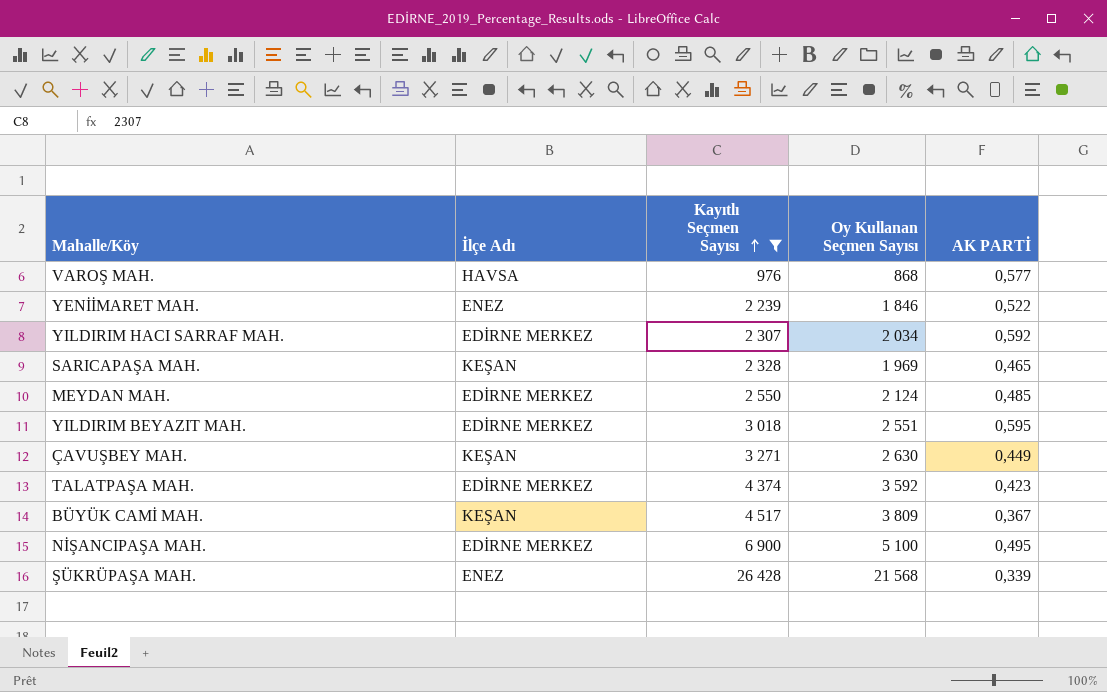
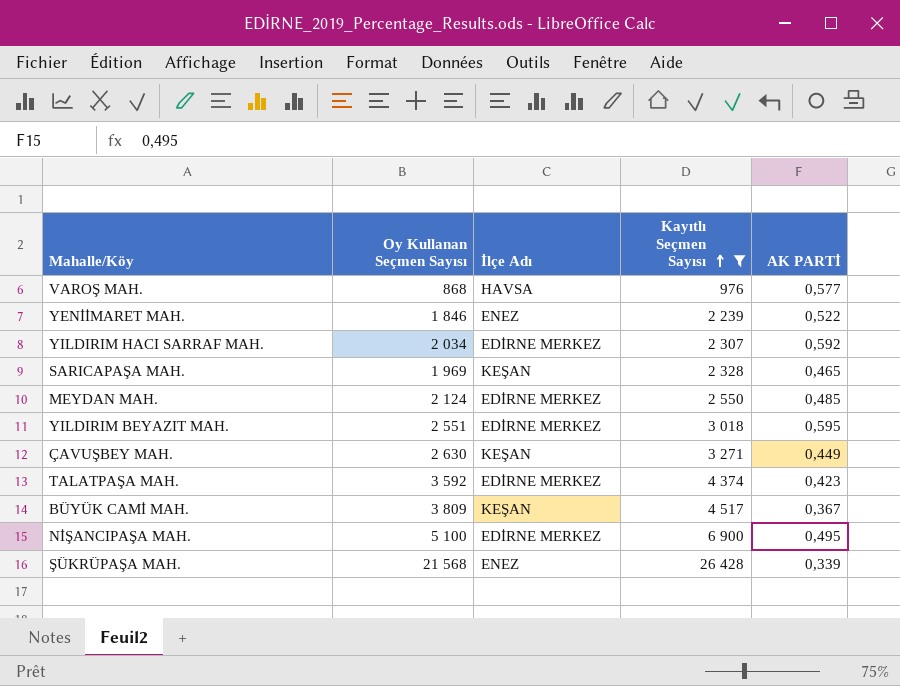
column Oy Kullanan Seçmen Sayısı | position: 4 -> 2

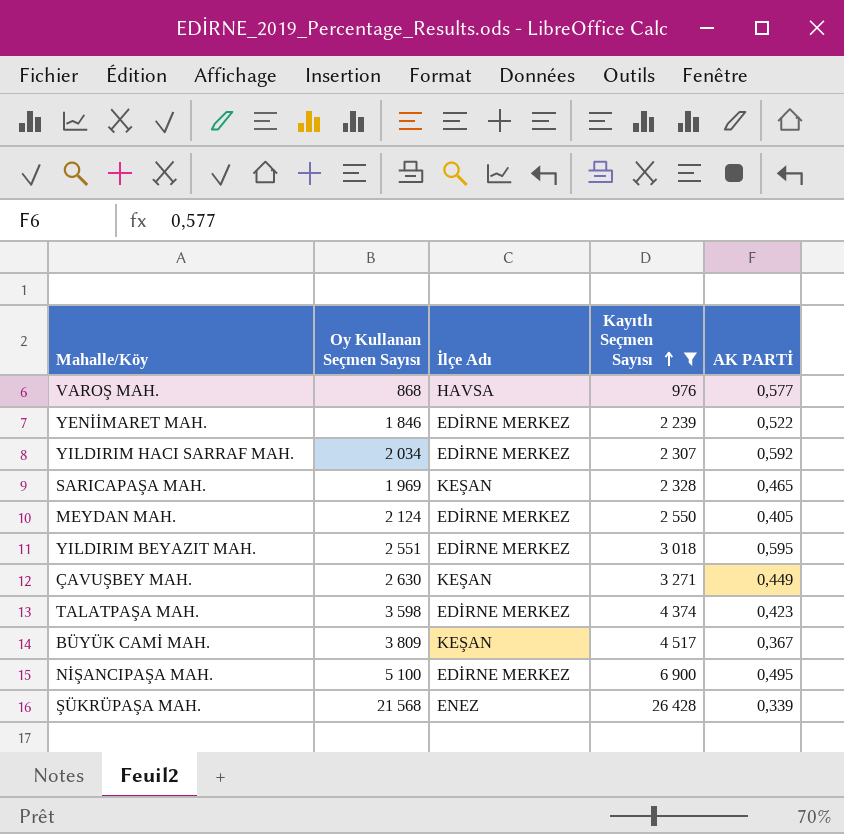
YENİİMARET MAH. | İlçe Adı: ENEZ -> EDİRNE MERKEZ
MEYDAN MAH. | AK PARTİ: 0,485 -> 0,405
TALATPAŞA MAH. | Oy Kullanan Seçmen Sayısı: 3 592 -> 3 598

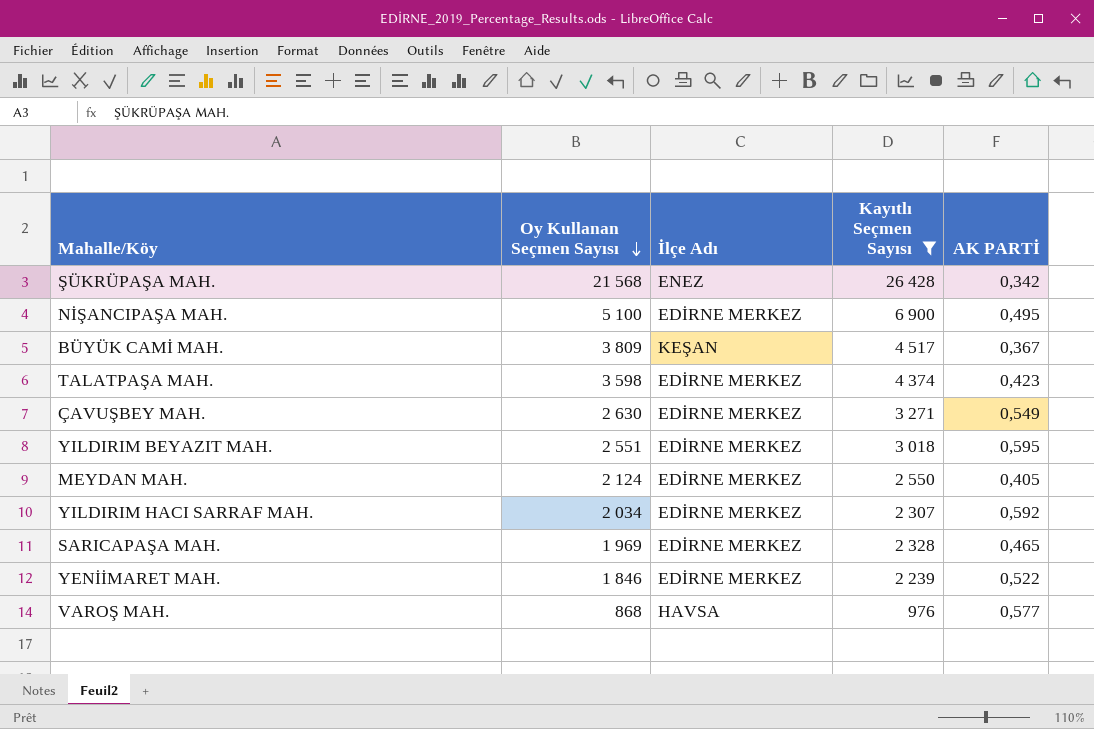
row order: Kayıtlı Seçmen Sayısı ascending -> Oy Kullanan Seçmen Sayısı descending
ŞÜKRÜPAŞA MAH. | AK PARTİ: 0,339 -> 0,342
ÇAVUŞBEY MAH. | İlçe Adı: KEŞAN -> EDİRNE MERKEZ
ÇAVUŞBEY MAH. | AK PARTİ: 0,449 -> 0,549
SARICAPAŞA MAH. | İlçe Adı: KEŞAN -> EDİRNE MERKEZ

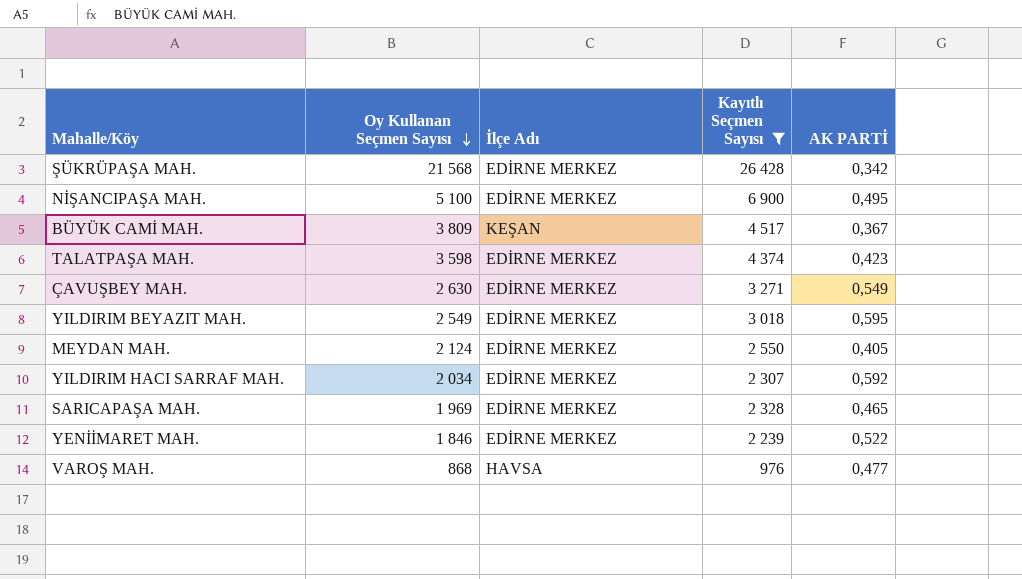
ŞÜKRÜPAŞA MAH. | İlçe Adı: ENEZ -> EDİRNE MERKEZ
YILDIRIM BEYAZIT MAH. | Oy Kullanan Seçmen Sayısı: 2 551 -> 2 549
VAROŞ MAH. | AK PARTİ: 0,577 -> 0,477

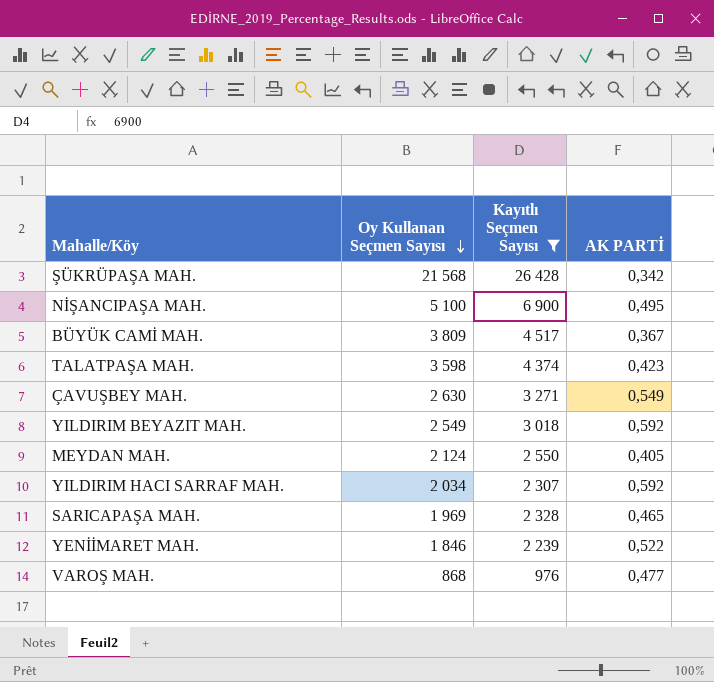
column İlçe Adı | position: 3 -> none
YILDIRIM BEYAZIT MAH. | AK PARTİ: 0,595 -> 0,592

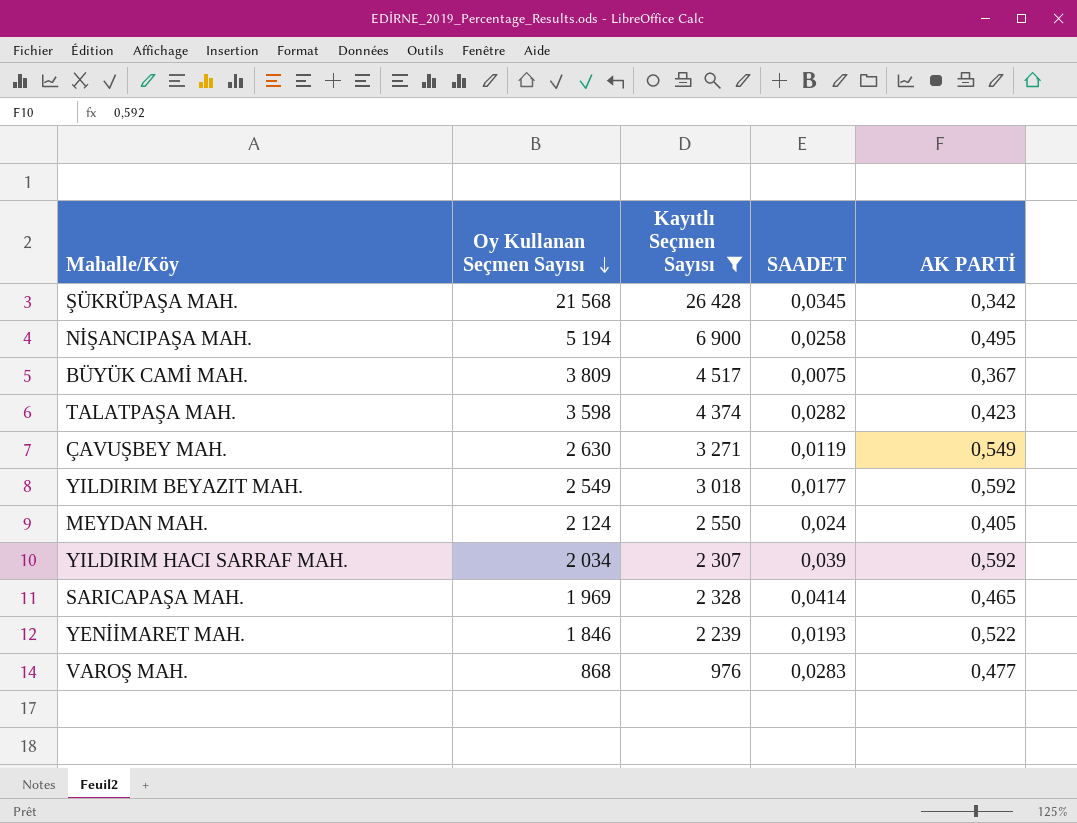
column SAADET | position: none -> 4
NİŞANCIPAŞA MAH. | Oy Kullanan Seçmen Sayısı: 5 100 -> 5 194

